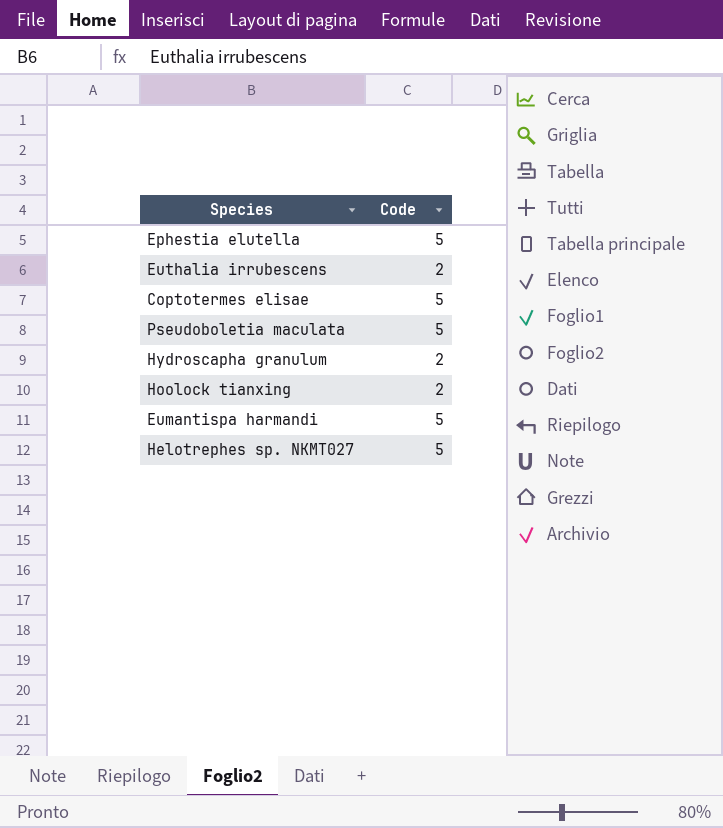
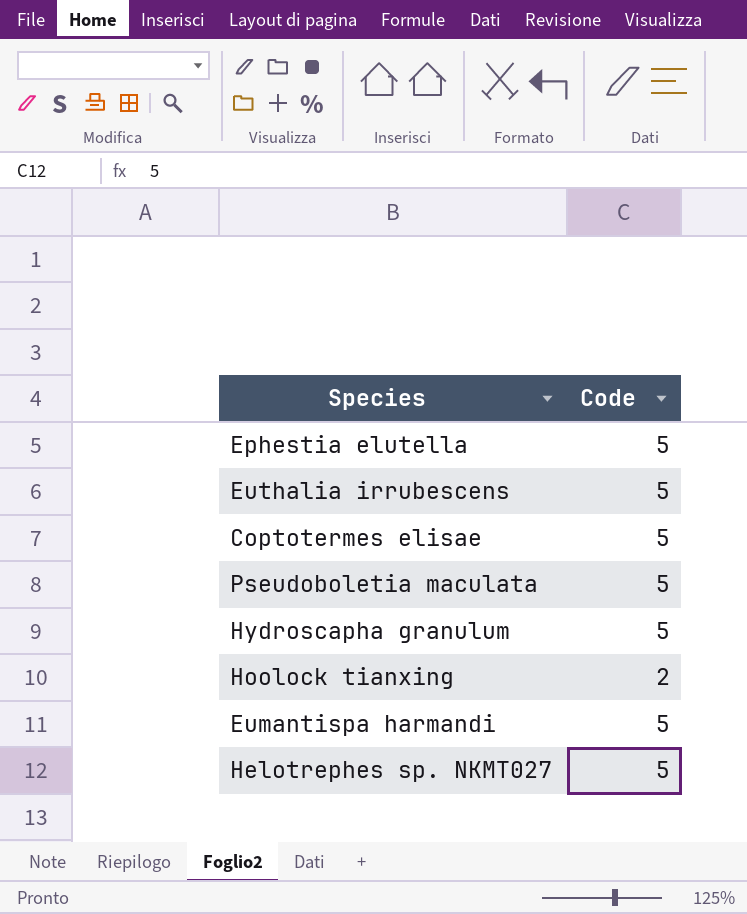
Euthalia irrubescens | Code: 2 -> 5
Hydroscapha granulum | Code: 2 -> 5

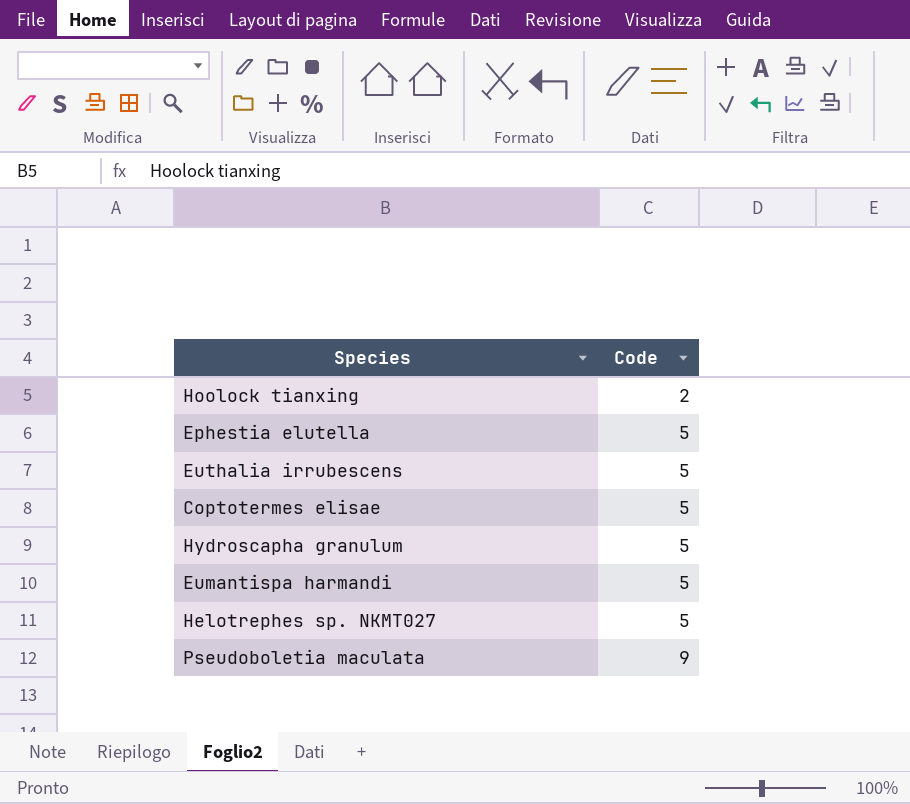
row order: none -> Code ascending
Pseudoboletia maculata | Code: 5 -> 9

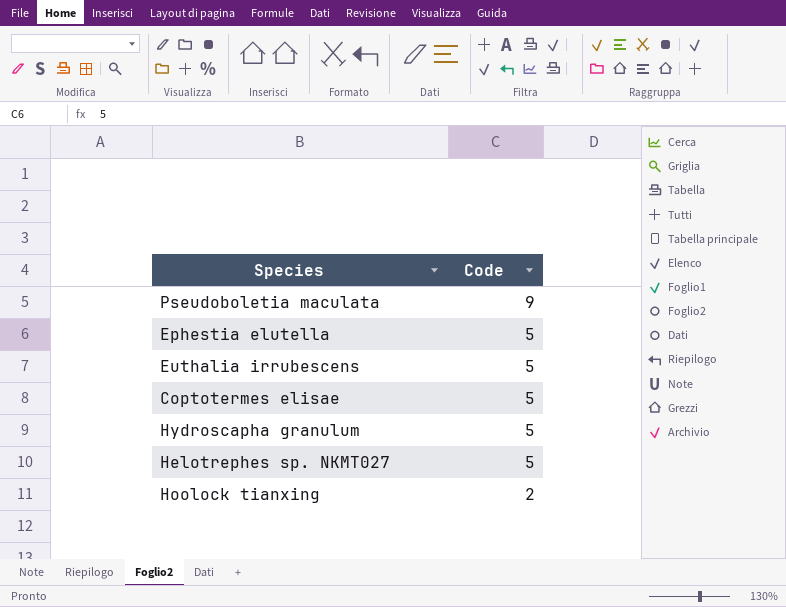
row order: Code ascending -> Code descending
row Eumantispa harmandi: 5 -> none

